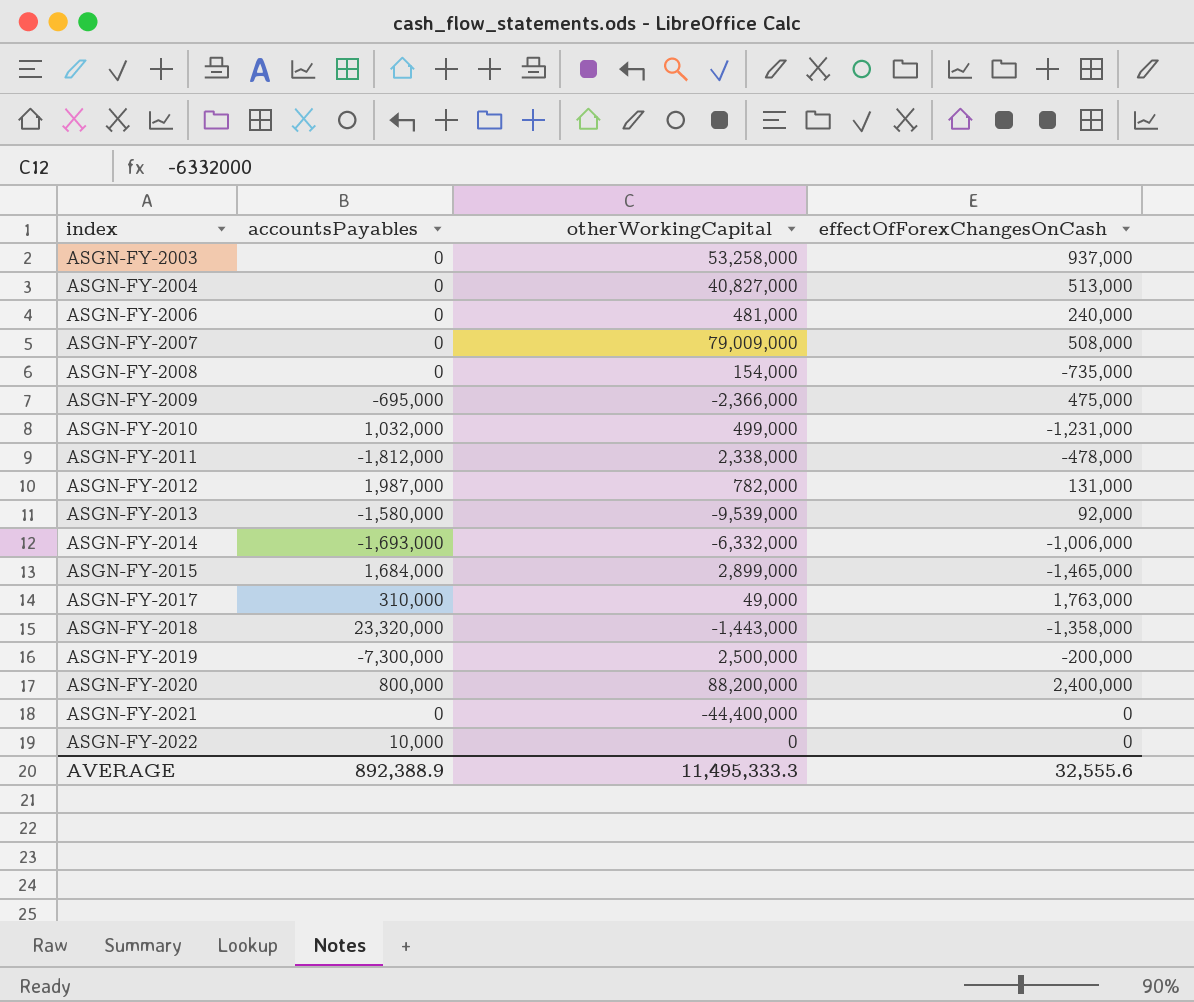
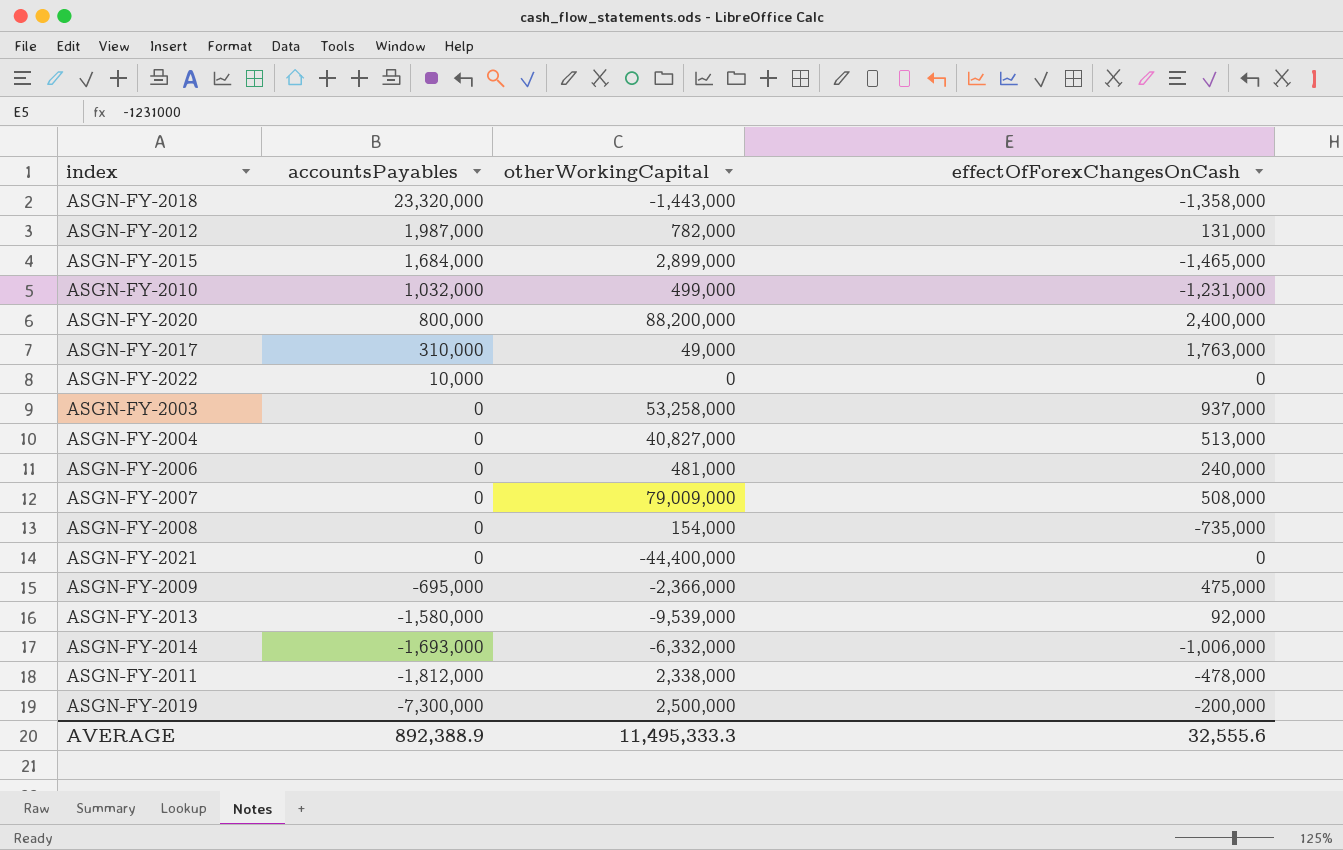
row order: index ascending -> accountsPayables descending

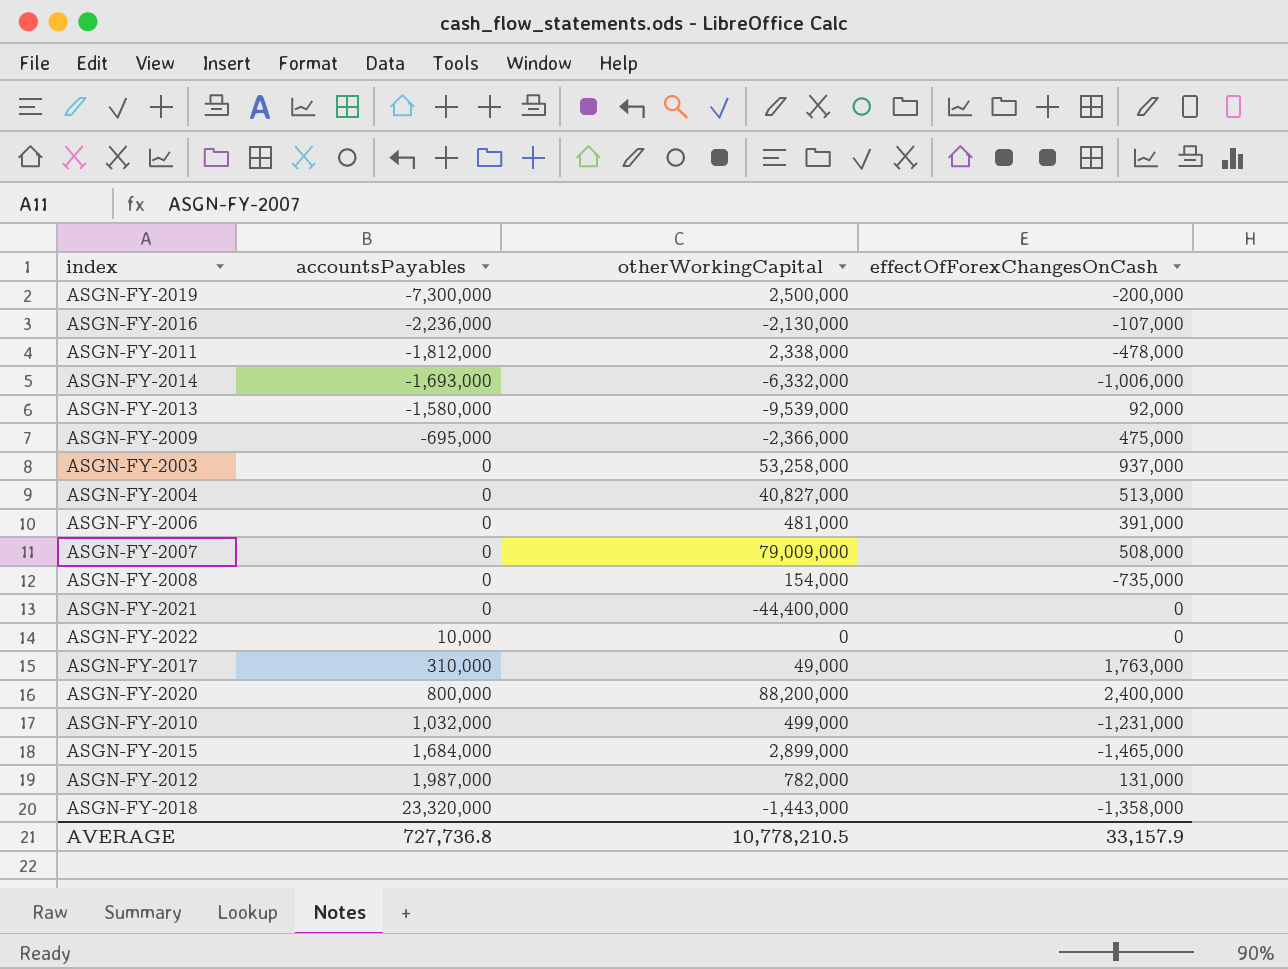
row order: accountsPayables descending -> accountsPayables ascending
row ASGN-FY-2016: none -> -2,236,000 | -2,130,000 | -107,000
ASGN-FY-2006 | effectOfForexChangesOnCash: 240,000 -> 391,000
AVERAGE | accountsPayables: 892,388.9 -> 727,736.8
AVERAGE | otherWorkingCapital: 11,495,333.3 -> 10,778,210.5
AVERAGE | effectOfForexChangesOnCash: 32,555.6 -> 33,157.9

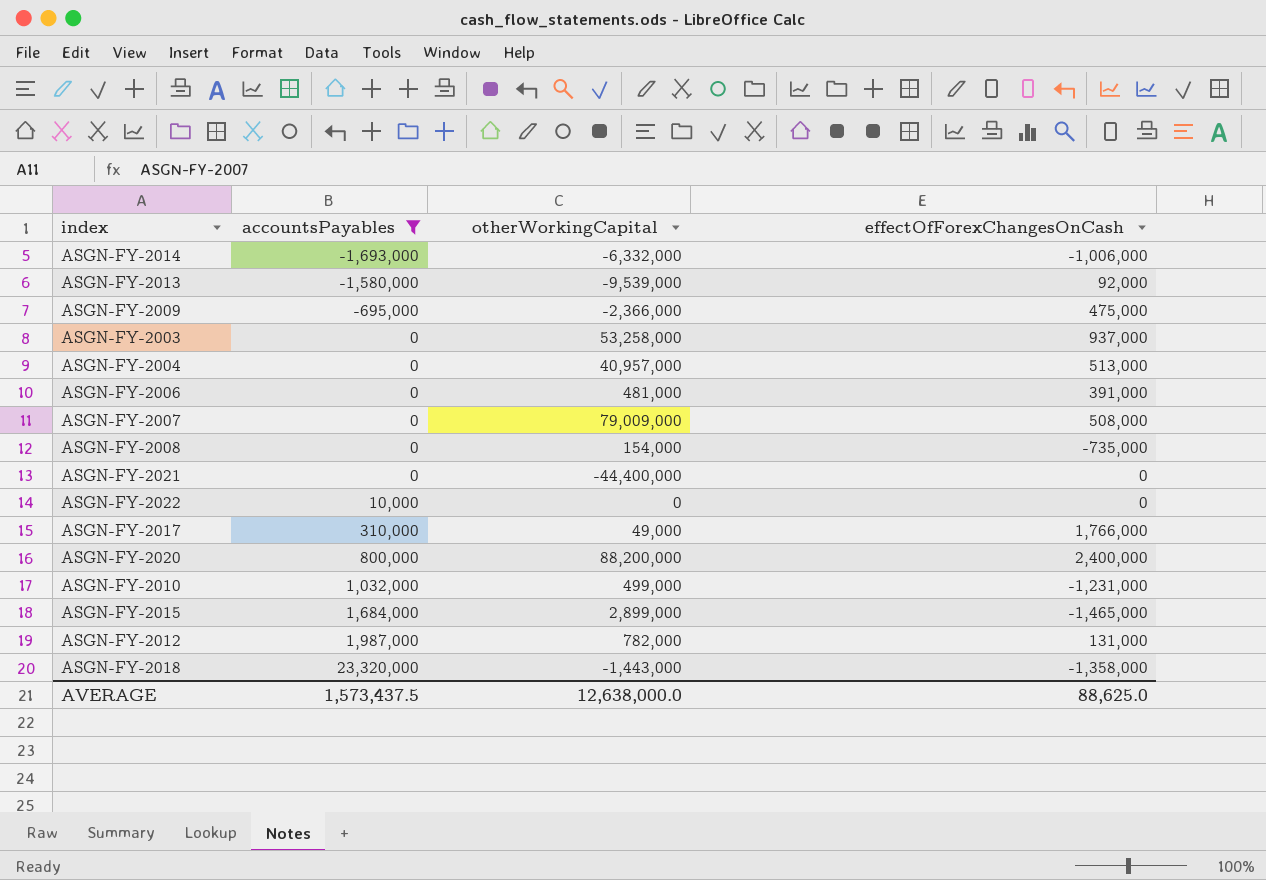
filter: none -> accountsPayables >= -1,693,000
ASGN-FY-2004 | otherWorkingCapital: 40,827,000 -> 40,957,000
ASGN-FY-2017 | effectOfForexChangesOnCash: 1,763,000 -> 1,766,000
AVERAGE | accountsPayables: 727,736.8 -> 1,573,437.5
AVERAGE | otherWorkingCapital: 10,778,210.5 -> 12,638,000.0
AVERAGE | effectOfForexChangesOnCash: 33,157.9 -> 88,625.0

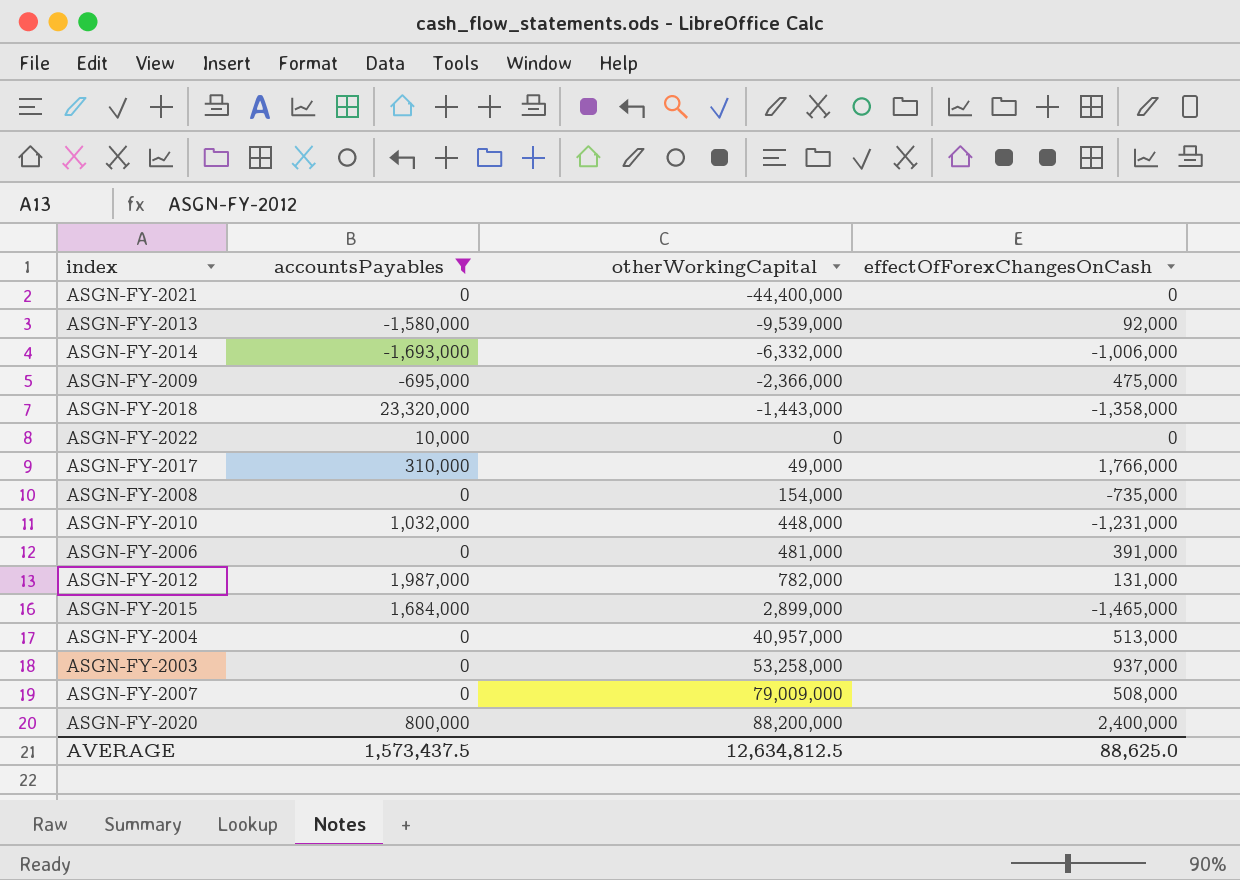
row order: accountsPayables ascending -> otherWorkingCapital ascending
ASGN-FY-2010 | otherWorkingCapital: 499,000 -> 448,000
AVERAGE | otherWorkingCapital: 12,638,000.0 -> 12,634,812.5

